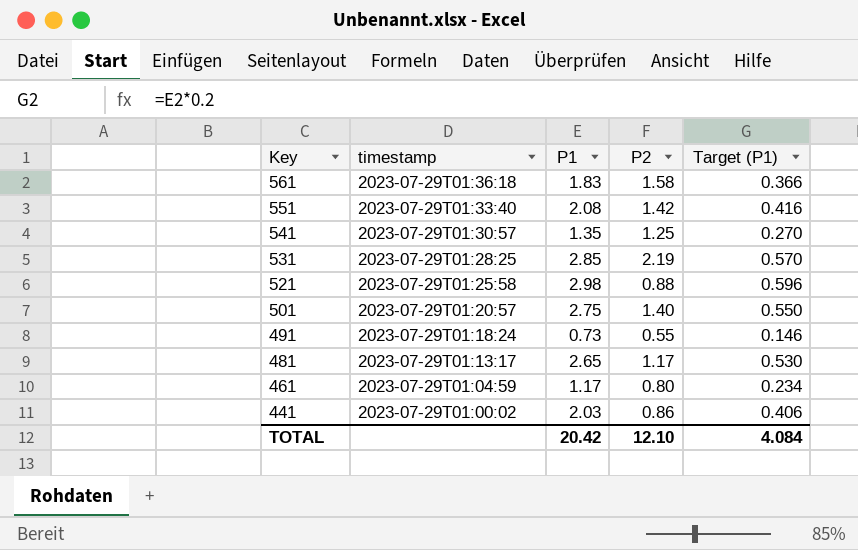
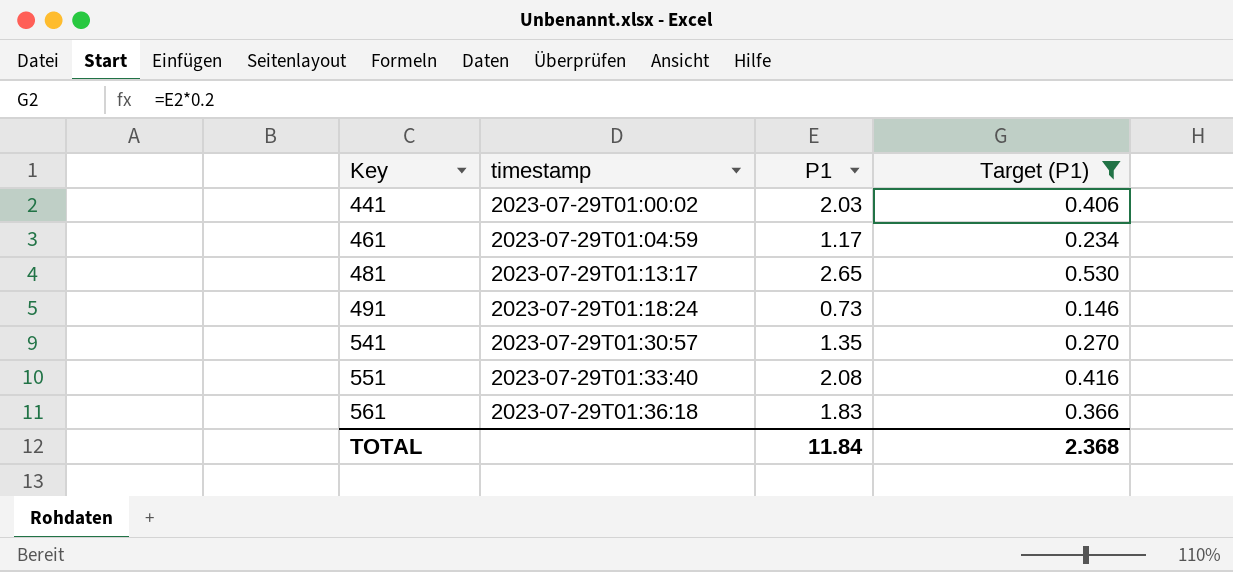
filter: none -> Target (P1) <= 0.530
row order: Key descending -> Key ascending
column P2 | position: 4 -> none
TOTAL | P1: 20.42 -> 11.84
TOTAL | Target (P1): 4.084 -> 2.368

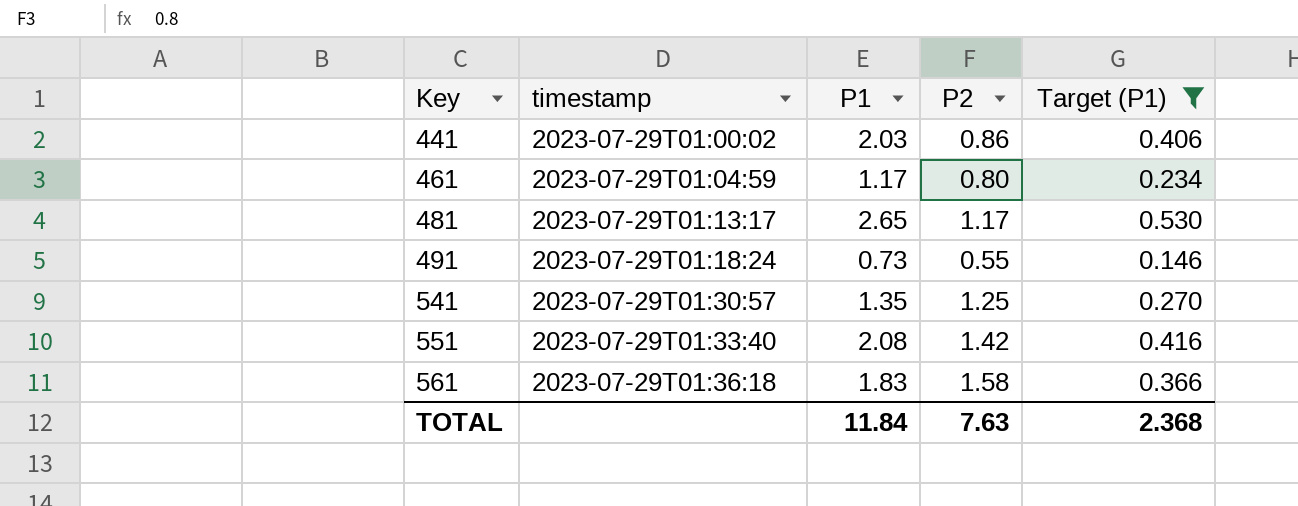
column P2 | position: none -> 4

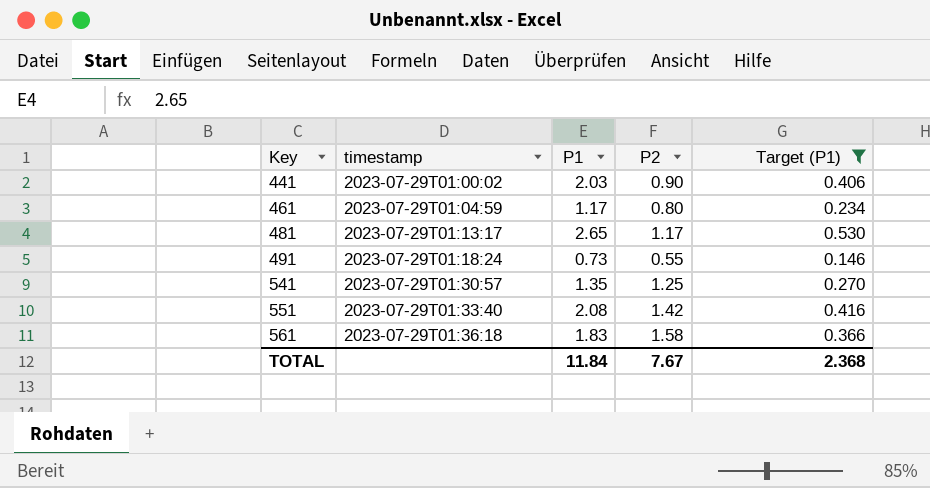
441 | P2: 0.86 -> 0.90
TOTAL | P2: 7.63 -> 7.67

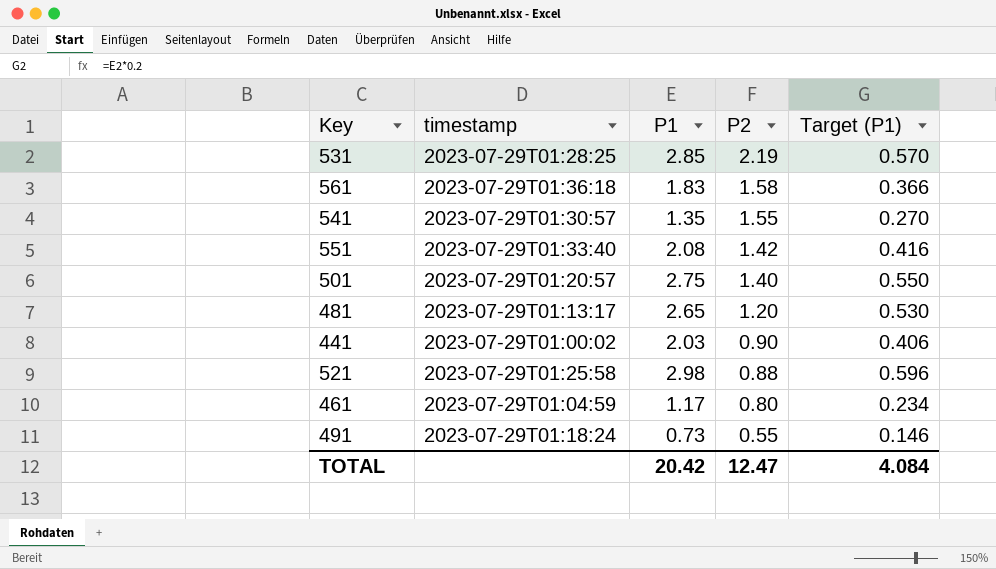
filter: Target (P1) <= 0.530 -> none
row order: Key ascending -> P2 descending
541 | P2: 1.25 -> 1.55
481 | P2: 1.17 -> 1.20
TOTAL | P1: 11.84 -> 20.42
TOTAL | P2: 7.67 -> 12.47
TOTAL | Target (P1): 2.368 -> 4.084

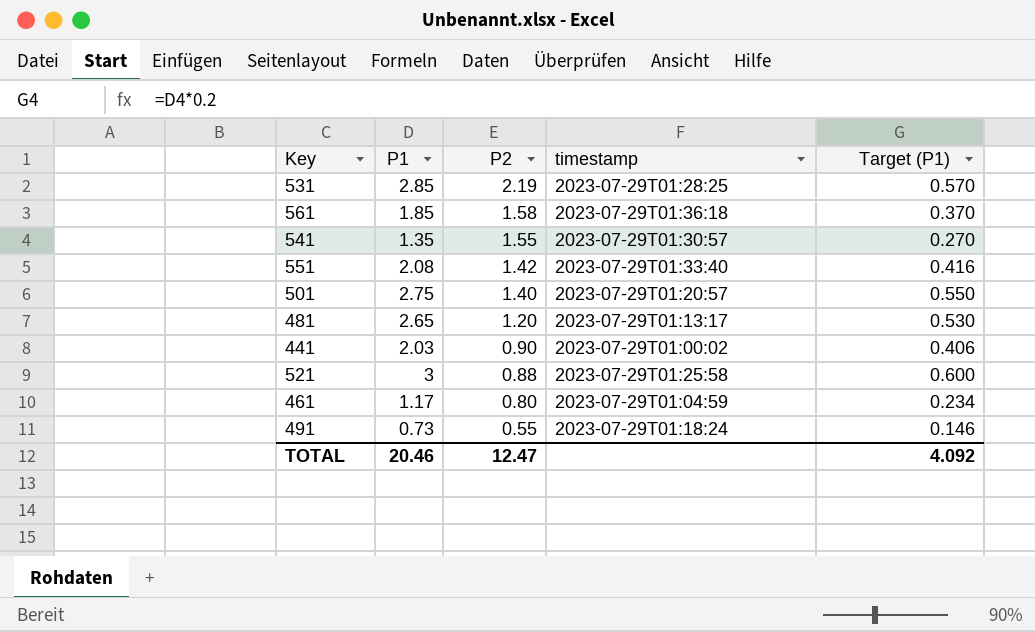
column timestamp | position: 2 -> 4
561 | P1: 1.83 -> 1.85
561 | Target (P1): 0.366 -> 0.370
521 | P1: 2.98 -> 3
521 | Target (P1): 0.596 -> 0.600
TOTAL | P1: 20.42 -> 20.46
TOTAL | Target (P1): 4.084 -> 4.092

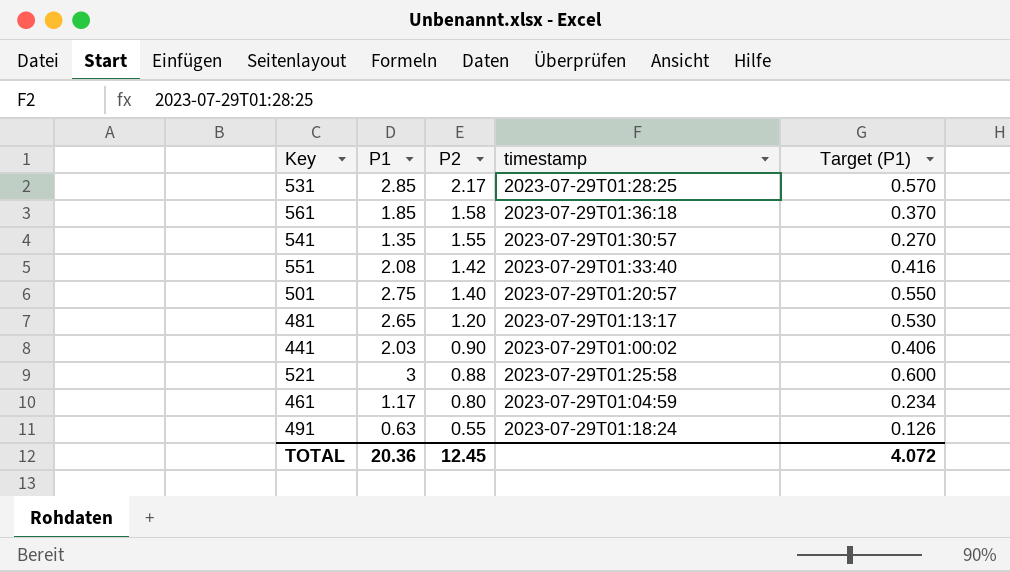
531 | P2: 2.19 -> 2.17
491 | P1: 0.73 -> 0.63
491 | Target (P1): 0.146 -> 0.126
TOTAL | P1: 20.46 -> 20.36
TOTAL | P2: 12.47 -> 12.45
TOTAL | Target (P1): 4.092 -> 4.072

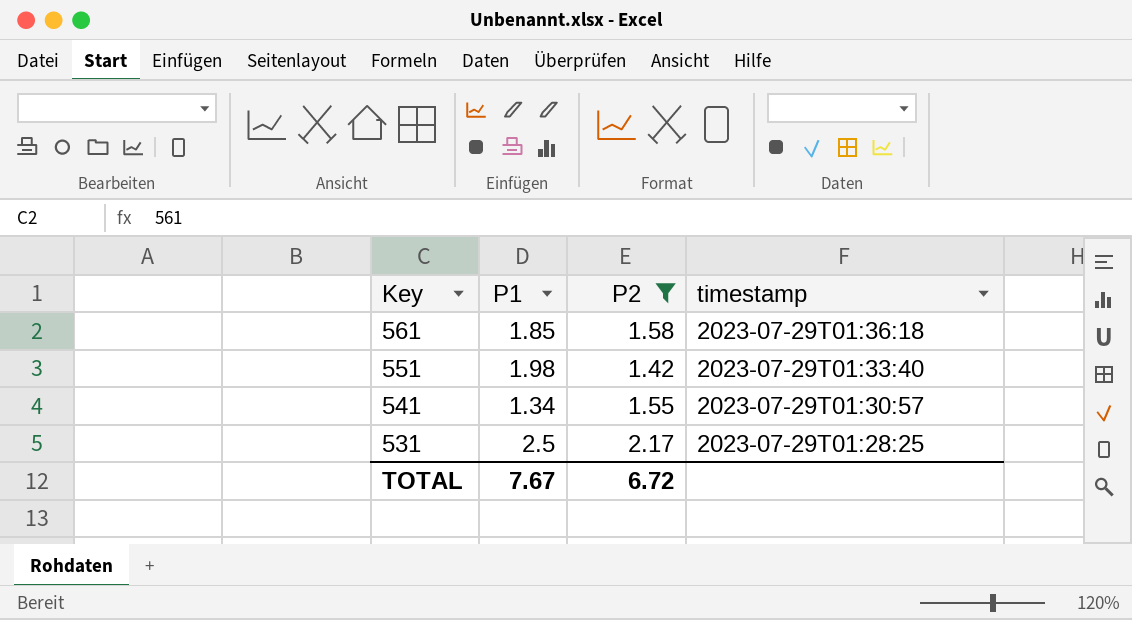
filter: none -> P2 >= 1.42
row order: P2 descending -> Key descending
column Target (P1) | formula: [P1] * 0.2 -> none
551 | P1: 2.08 -> 1.98
541 | P1: 1.35 -> 1.34
531 | P1: 2.85 -> 2.5
TOTAL | P1: 20.36 -> 7.67
TOTAL | P2: 12.45 -> 6.72

